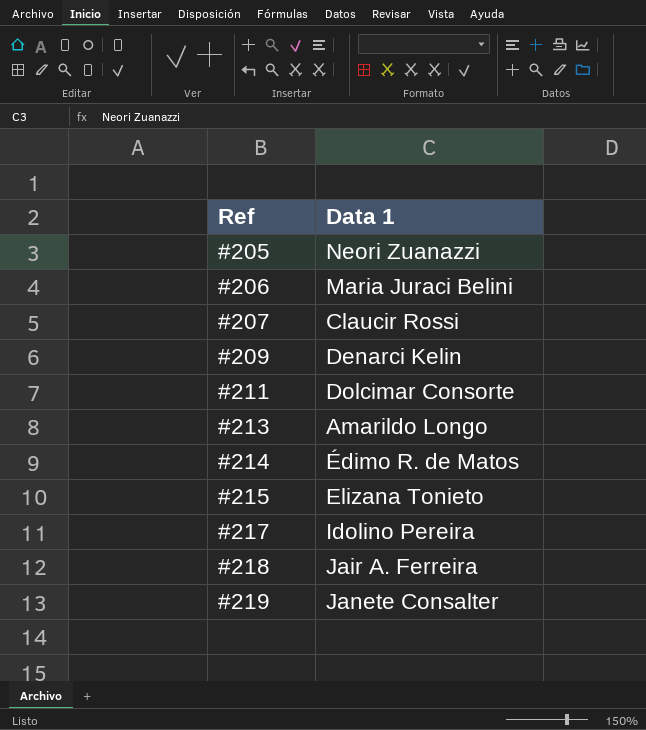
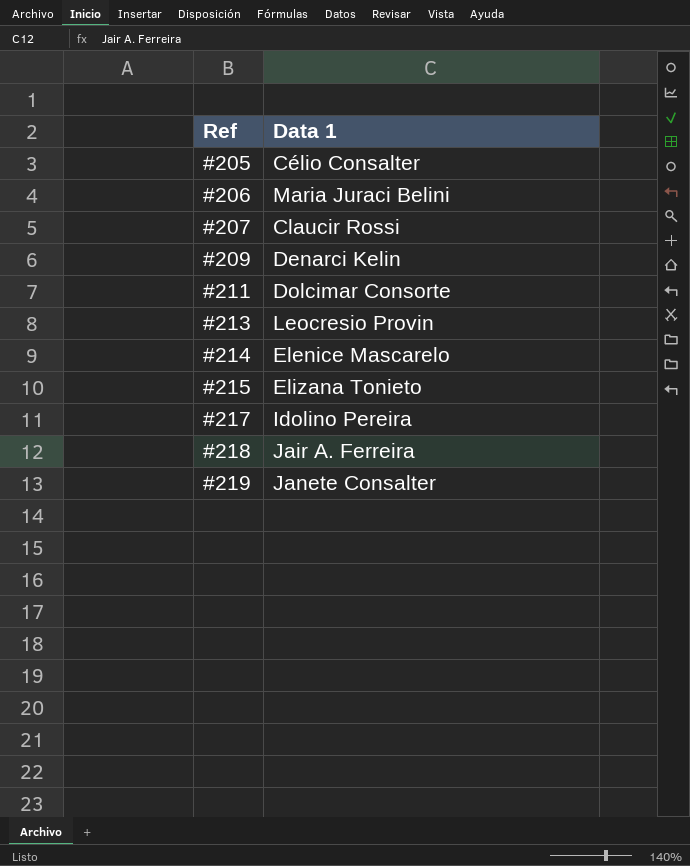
#205 | Data 1: Neori Zuanazzi -> Célio Consalter
#213 | Data 1: Amarildo Longo -> Leocresio Provin
#214 | Data 1: Édimo R. de Matos -> Elenice Mascarelo

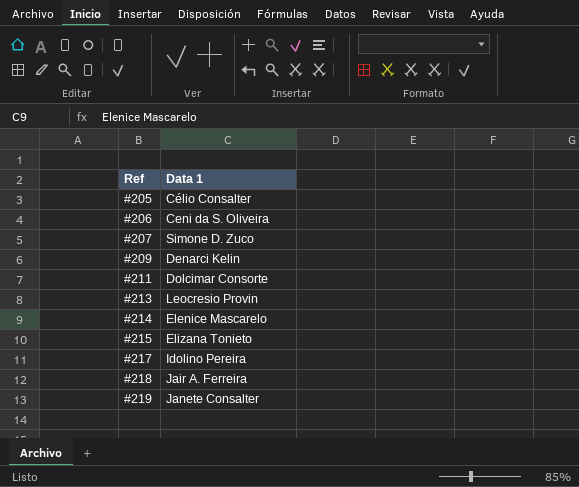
#206 | Data 1: Maria Juraci Belini -> Ceni da S. Oliveira
#207 | Data 1: Claucir Rossi -> Simone D. Zuco

